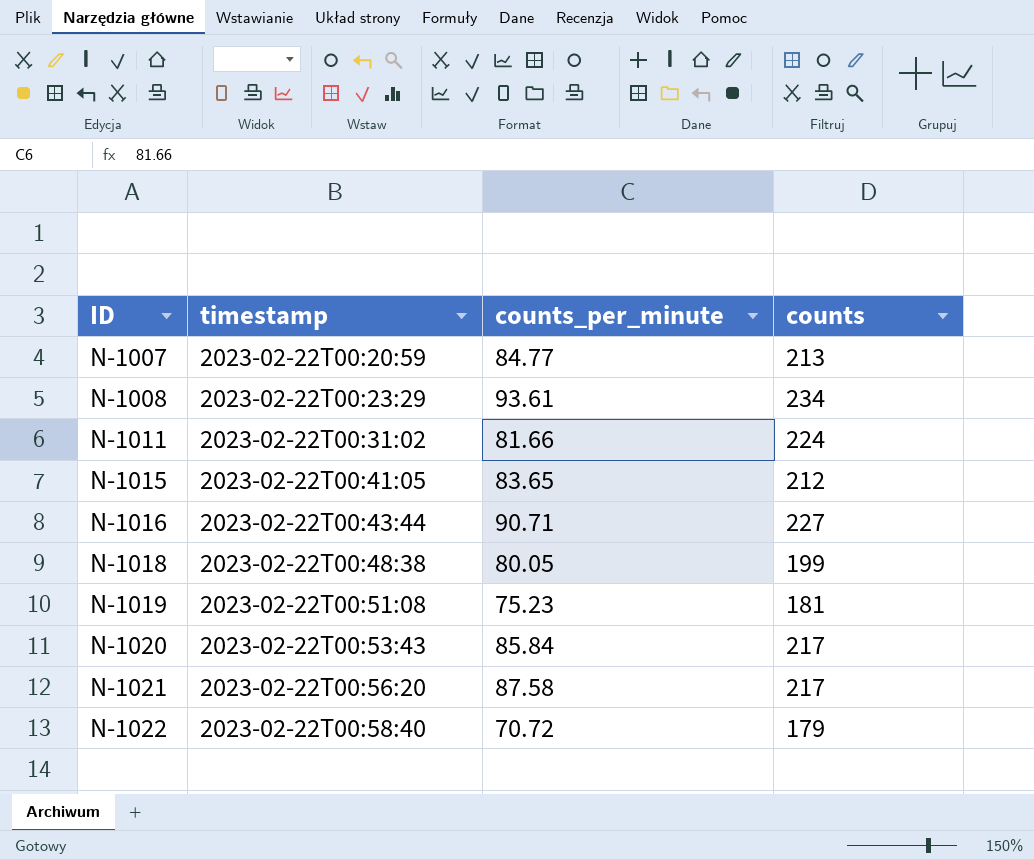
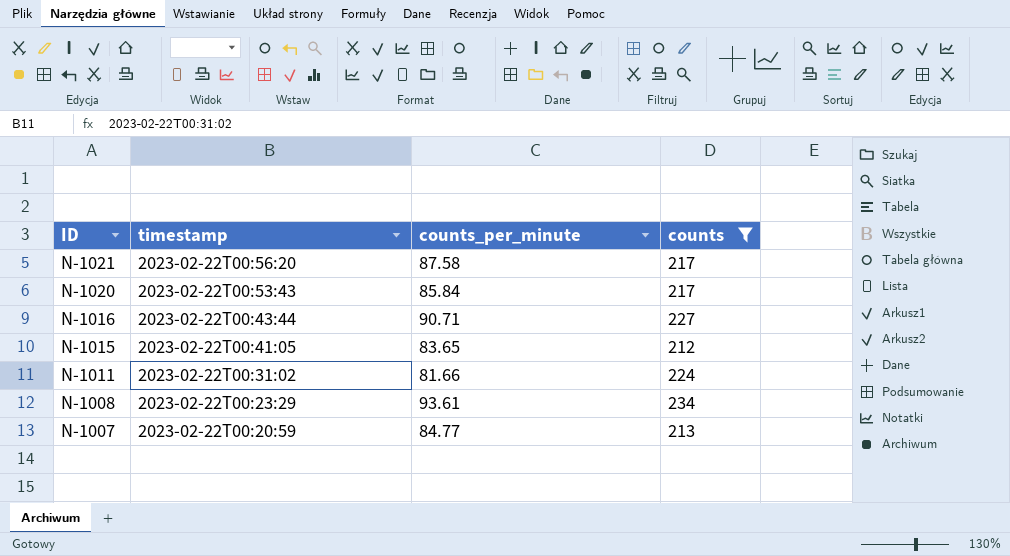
filter: none -> counts >= 212
row order: ID ascending -> ID descending

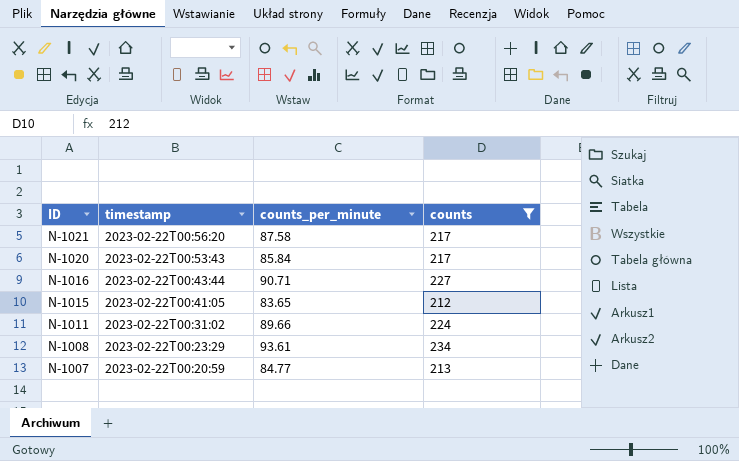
N-1011 | counts_per_minute: 81.66 -> 89.66

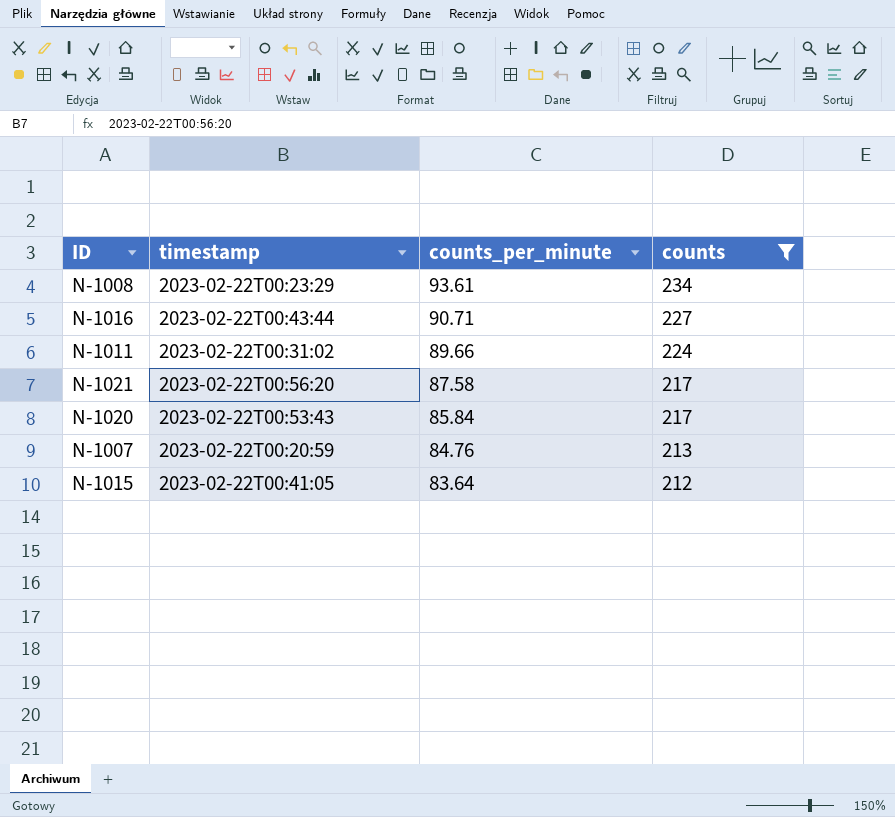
row order: ID descending -> counts_per_minute descending
N-1007 | counts_per_minute: 84.77 -> 84.76
N-1015 | counts_per_minute: 83.65 -> 83.64

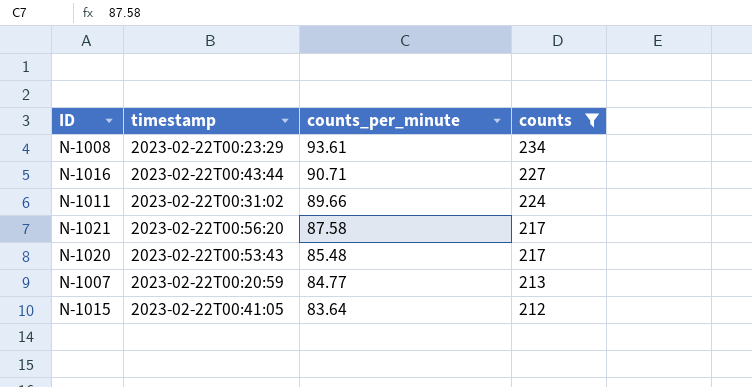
N-1020 | counts_per_minute: 85.84 -> 85.48
N-1007 | counts_per_minute: 84.76 -> 84.77

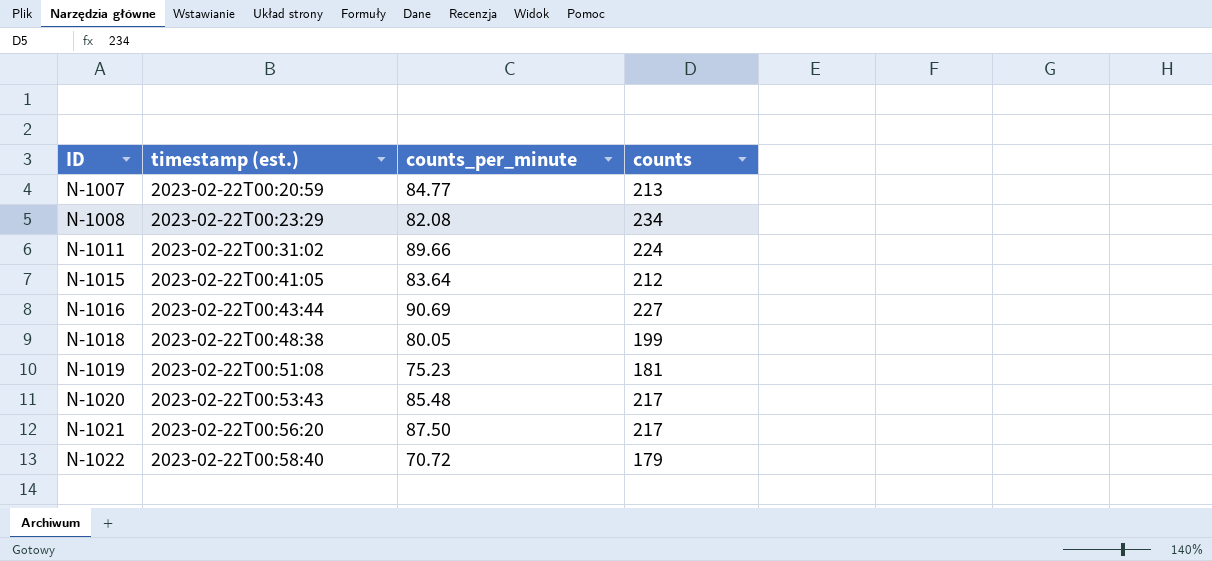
filter: counts >= 212 -> none
row order: counts_per_minute descending -> ID ascending
column name: timestamp -> timestamp (est.)
N-1008 | counts_per_minute: 93.61 -> 82.08
N-1016 | counts_per_minute: 90.71 -> 90.69
N-1021 | counts_per_minute: 87.58 -> 87.50

